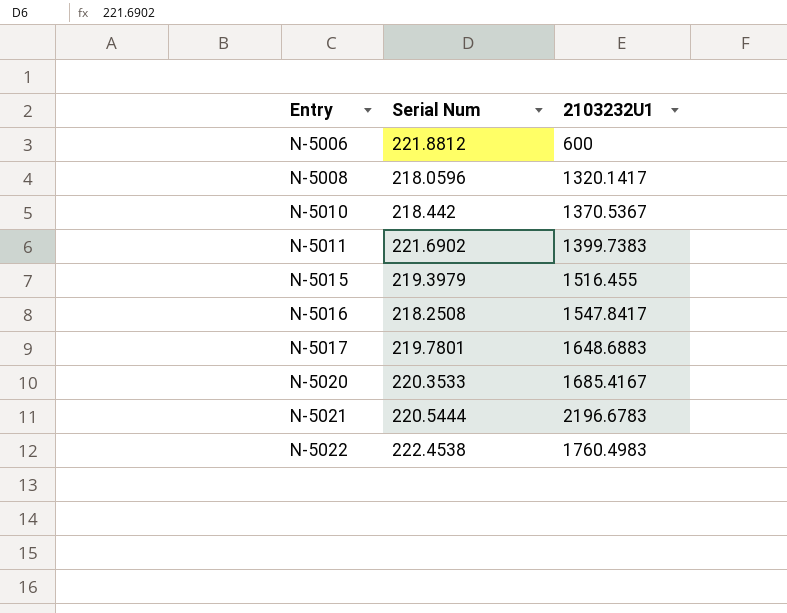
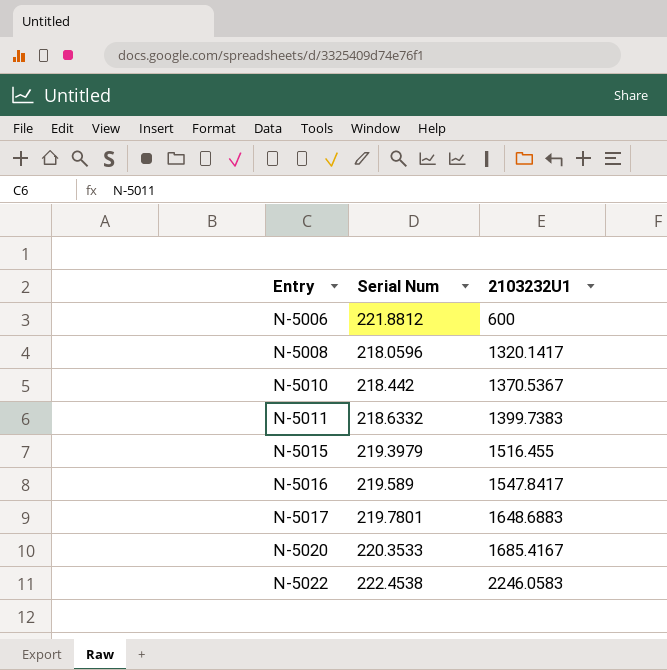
row N-5021: 220.5444 | 2196.6783 -> none
N-5011 | Serial Num: 221.6902 -> 218.6332
N-5016 | Serial Num: 218.2508 -> 219.589
N-5022 | 2103232U1: 1760.4983 -> 2246.0583

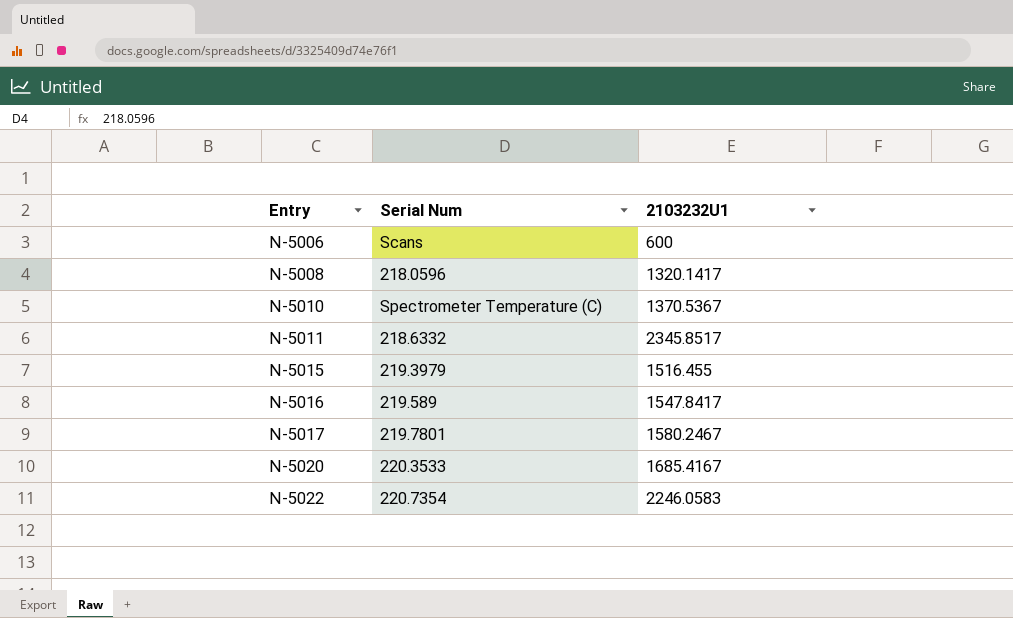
N-5006 | Serial Num: 221.8812 -> Scans
N-5010 | Serial Num: 218.442 -> Spectrometer Temperature (C)
N-5011 | 2103232U1: 1399.7383 -> 2345.8517
N-5017 | 2103232U1: 1648.6883 -> 1580.2467
N-5022 | Serial Num: 222.4538 -> 220.7354

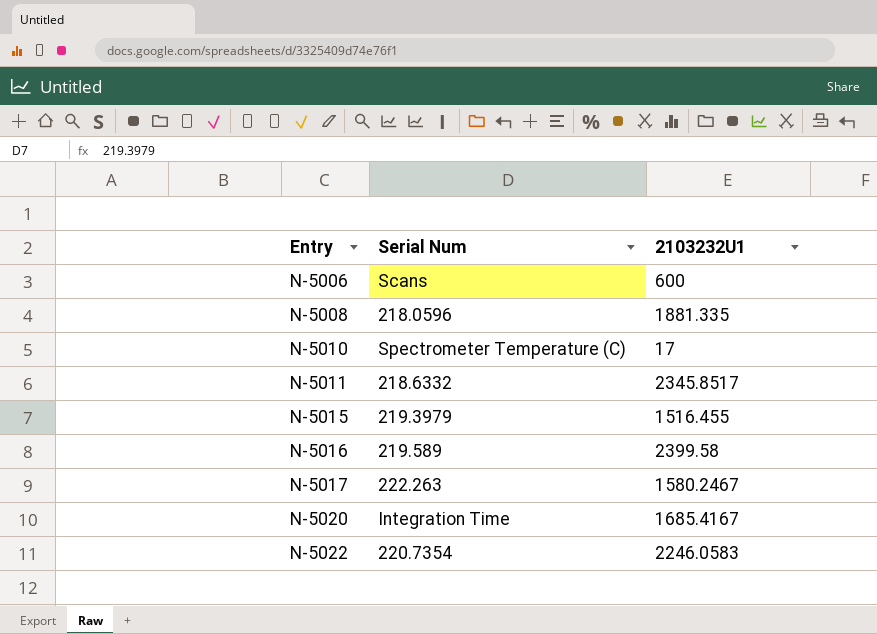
N-5008 | 2103232U1: 1320.1417 -> 1881.335
N-5010 | 2103232U1: 1370.5367 -> 17
N-5016 | 2103232U1: 1547.8417 -> 2399.58
N-5017 | Serial Num: 219.7801 -> 222.263
N-5020 | Serial Num: 220.3533 -> Integration Time

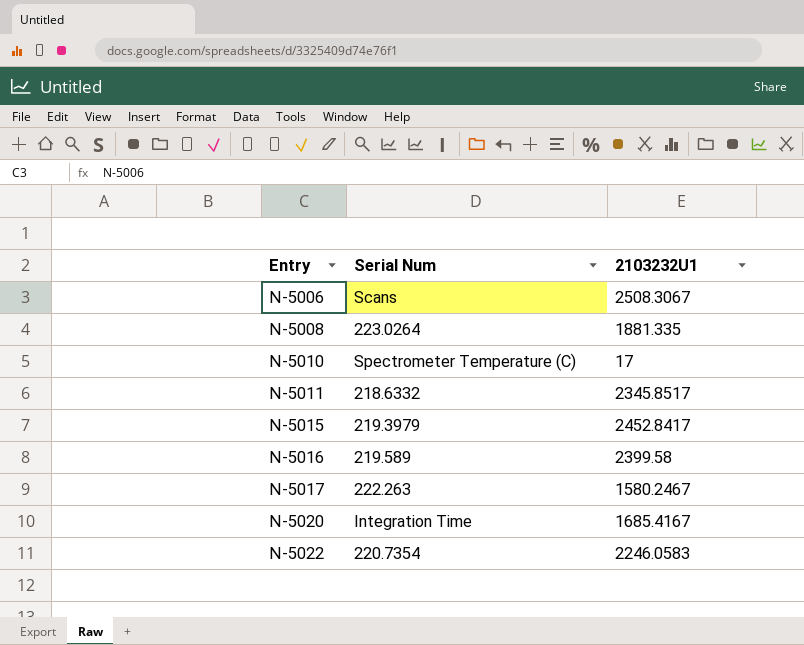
N-5006 | 2103232U1: 600 -> 2508.3067
N-5008 | Serial Num: 218.0596 -> 223.0264
N-5015 | 2103232U1: 1516.455 -> 2452.8417

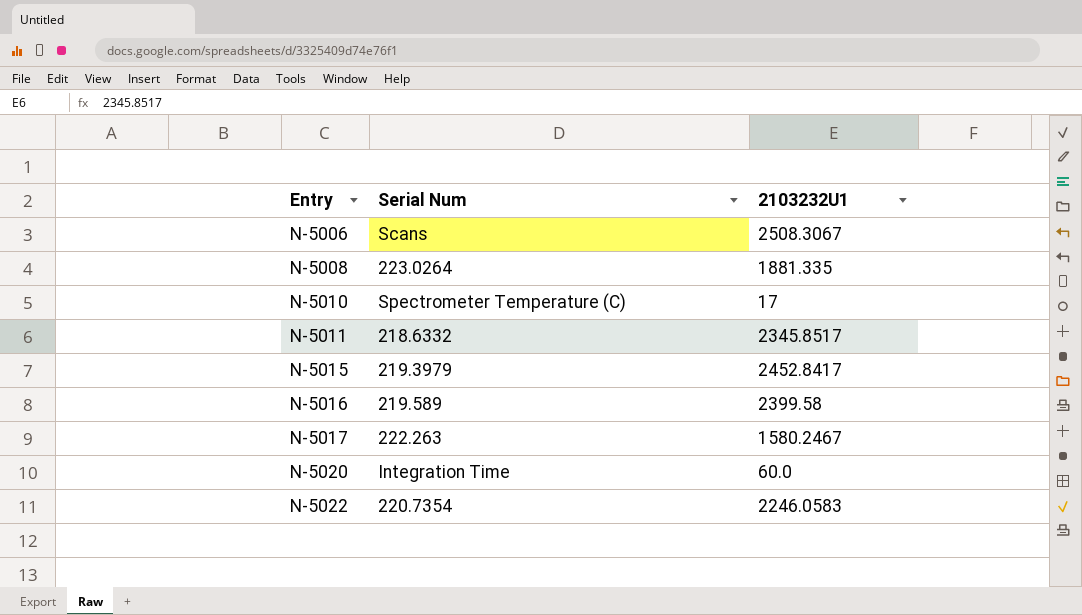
N-5020 | 2103232U1: 1685.4167 -> 60.0

